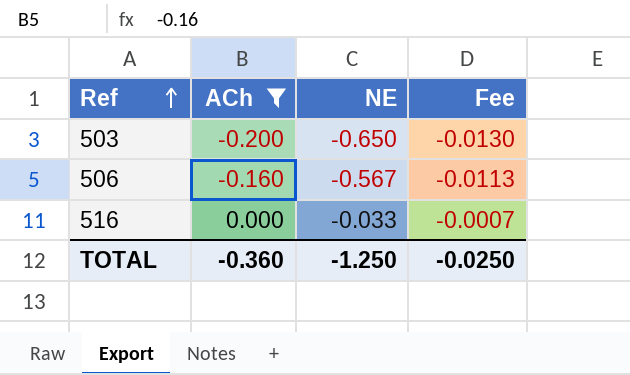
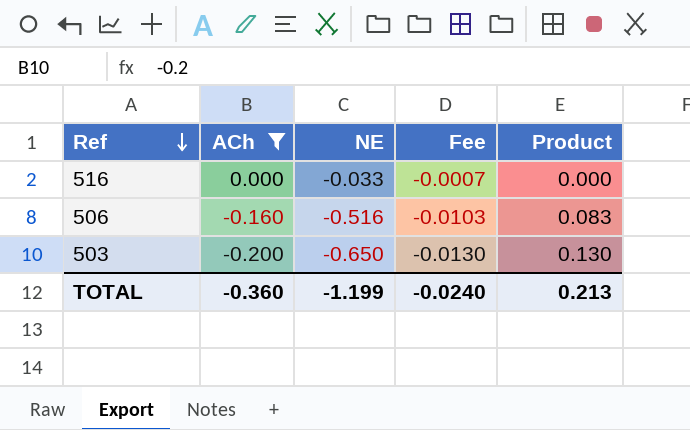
row order: Ref ascending -> Ref descending
column Product | formula: none -> [ACh] * [NE]
506 | NE: -0.567 -> -0.516
506 | Fee: -0.0113 -> -0.0103
TOTAL | NE: -1.250 -> -1.199
TOTAL | Fee: -0.0250 -> -0.0240

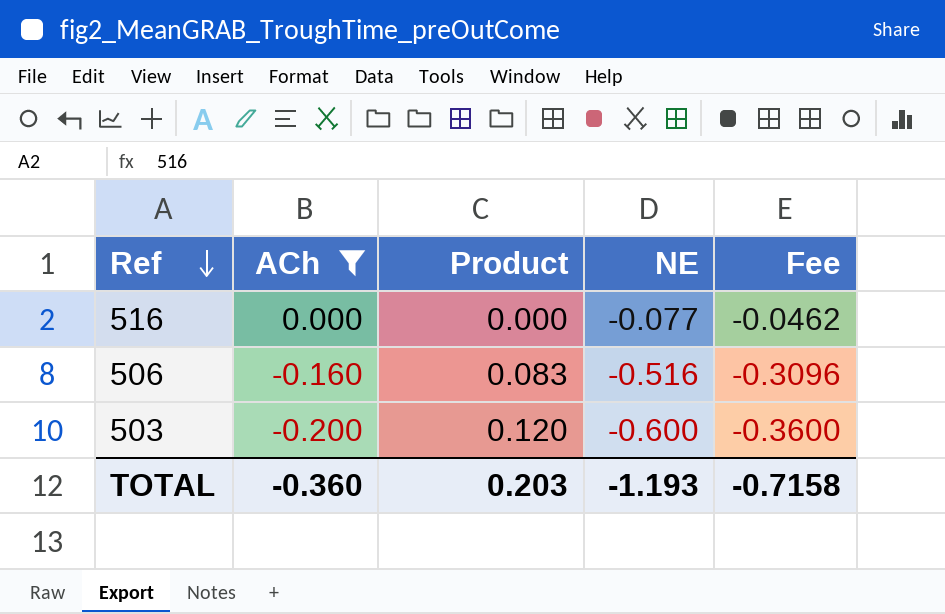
column Product | position: 5 -> 3
column Fee | formula: [NE] * 0.02 -> [NE] * 0.6
516 | NE: -0.033 -> -0.077
503 | Product: 0.130 -> 0.120
503 | NE: -0.650 -> -0.600
TOTAL | Product: 0.213 -> 0.203
TOTAL | NE: -1.199 -> -1.193
TOTAL | Fee: -0.0240 -> -0.7158

